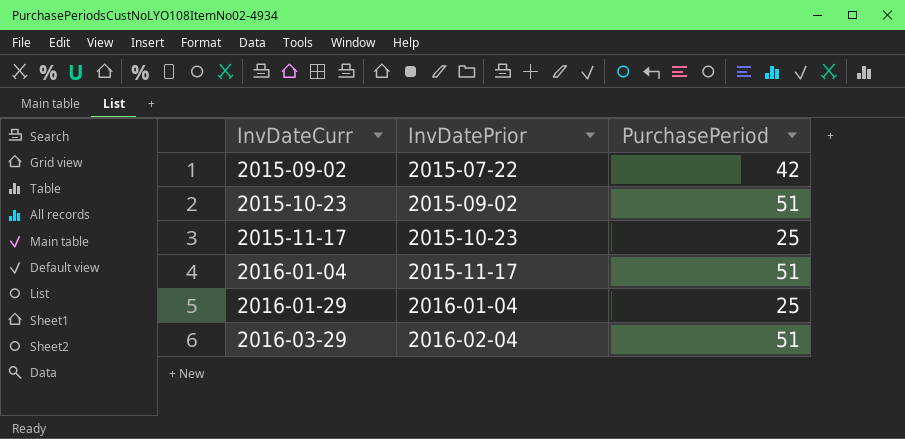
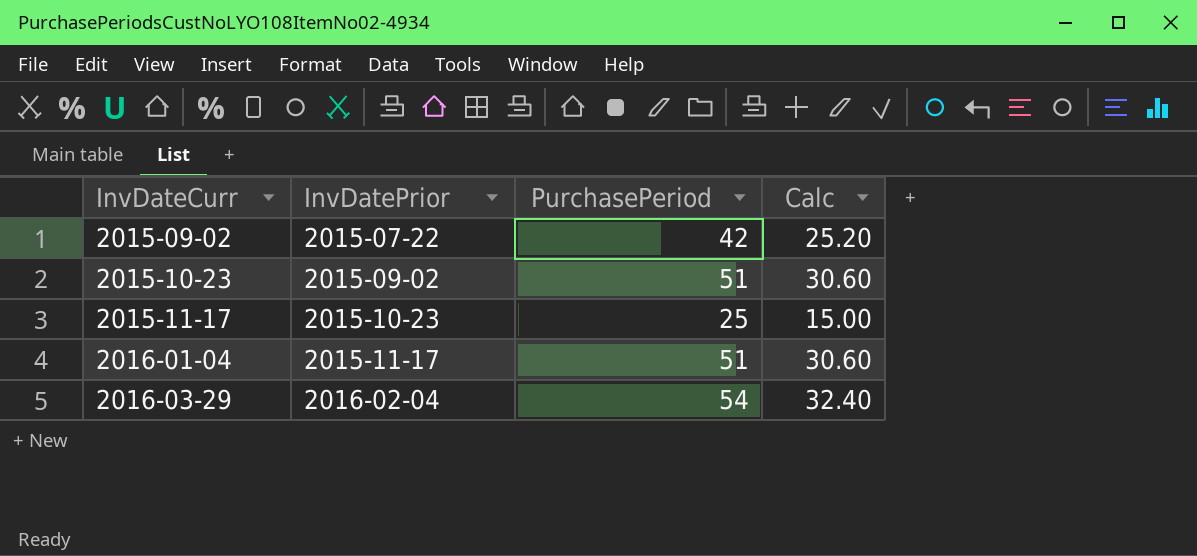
column Calc | formula: none -> [PurchasePeriod] * 0.6
row 2016-01-29: 2016-01-04 | 25 -> none
2016-03-29 | PurchasePeriod: 51 -> 54

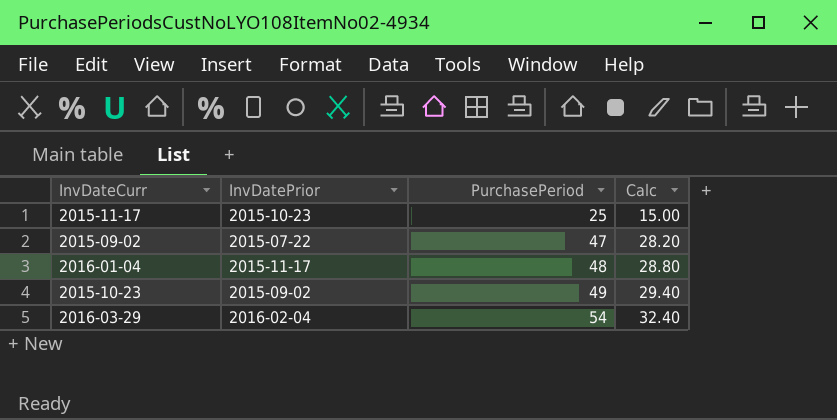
row order: InvDateCurr ascending -> PurchasePeriod ascending
2015-09-02 | PurchasePeriod: 42 -> 47
2015-09-02 | Calc: 25.20 -> 28.20
2016-01-04 | PurchasePeriod: 51 -> 48
2016-01-04 | Calc: 30.60 -> 28.80
2015-10-23 | PurchasePeriod: 51 -> 49
2015-10-23 | Calc: 30.60 -> 29.40

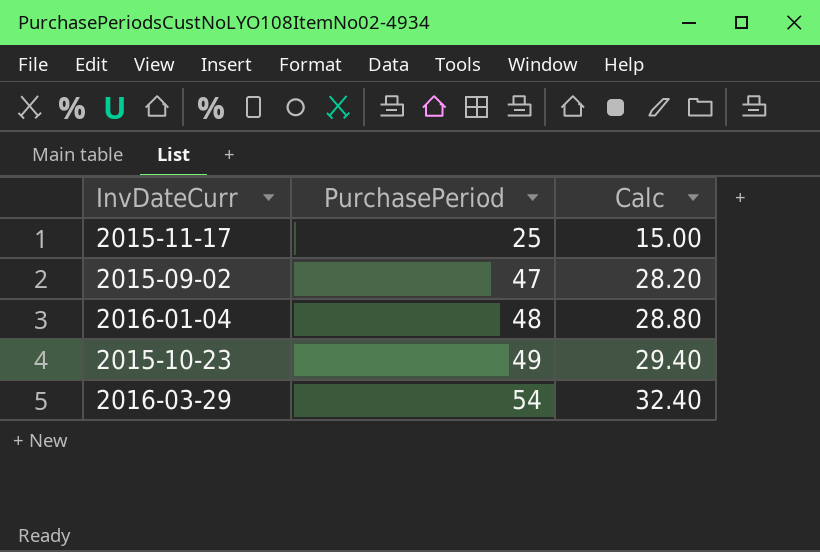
column InvDatePrior | position: 2 -> none

